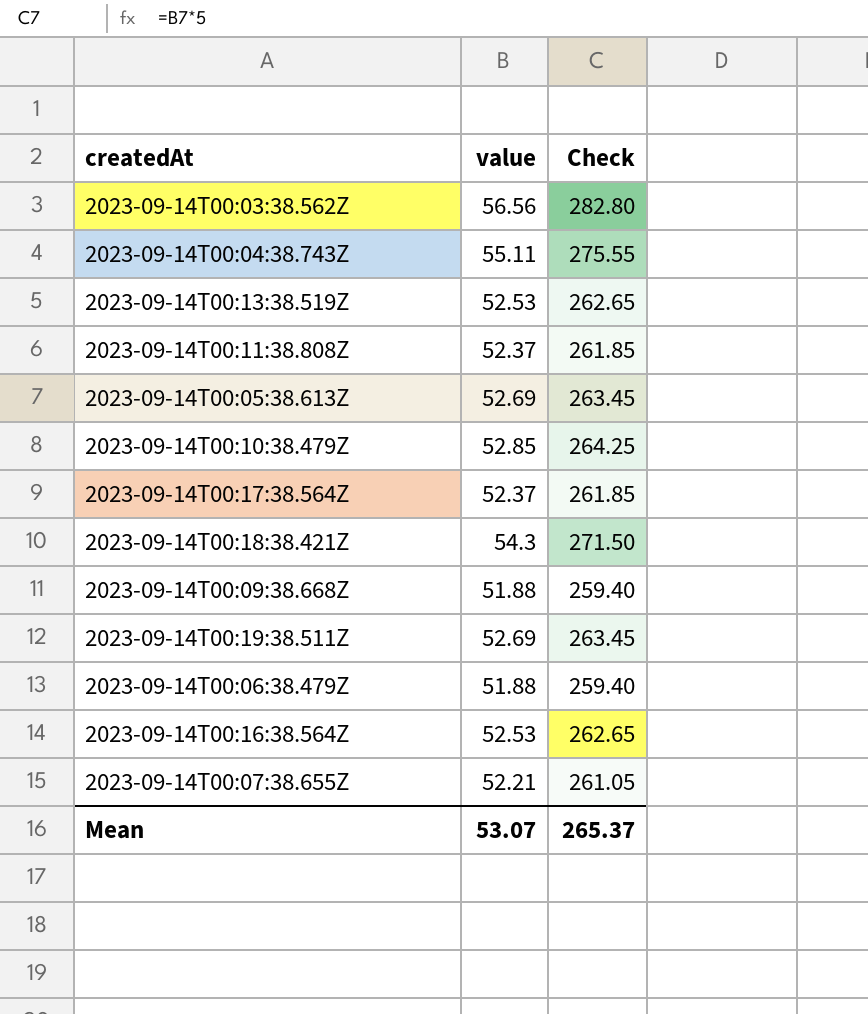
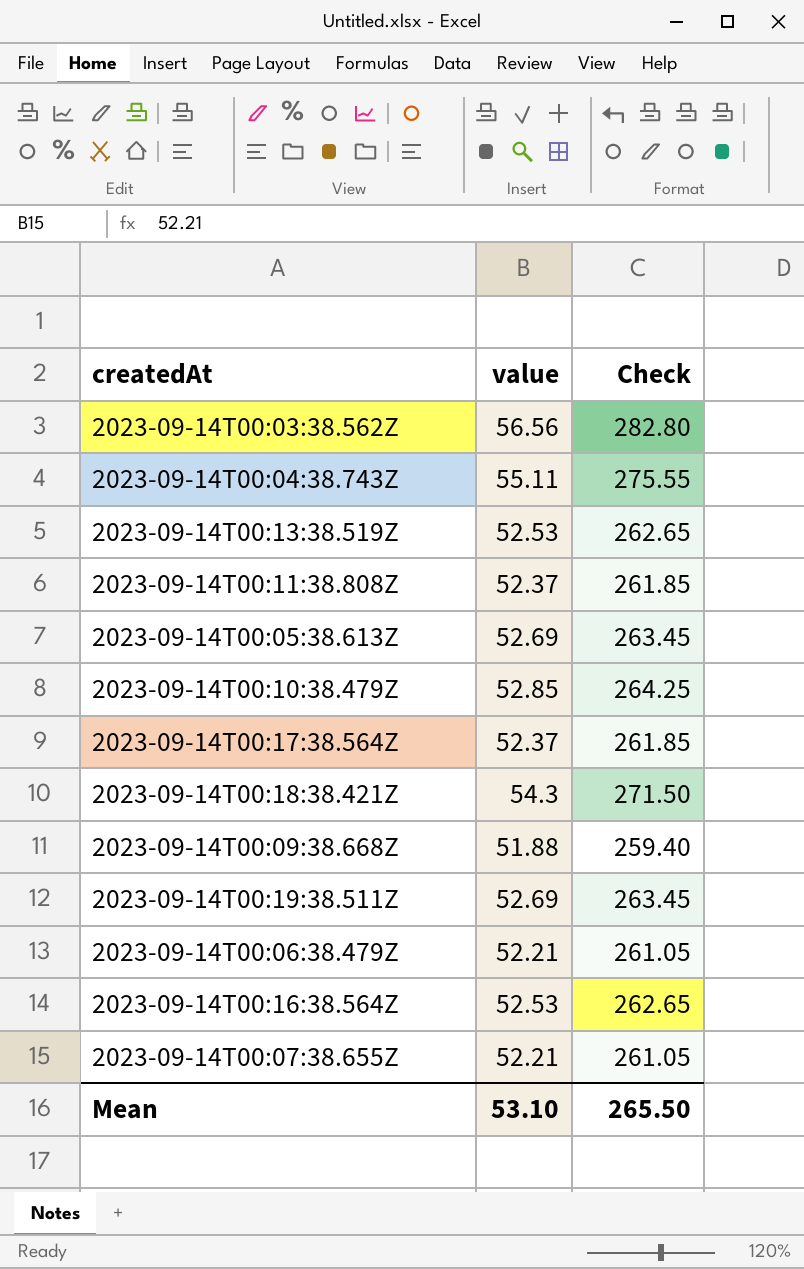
2023-09-14T00:06:38.479Z | value: 51.88 -> 52.21
2023-09-14T00:06:38.479Z | Check: 259.40 -> 261.05
Mean | value: 53.07 -> 53.10
Mean | Check: 265.37 -> 265.50

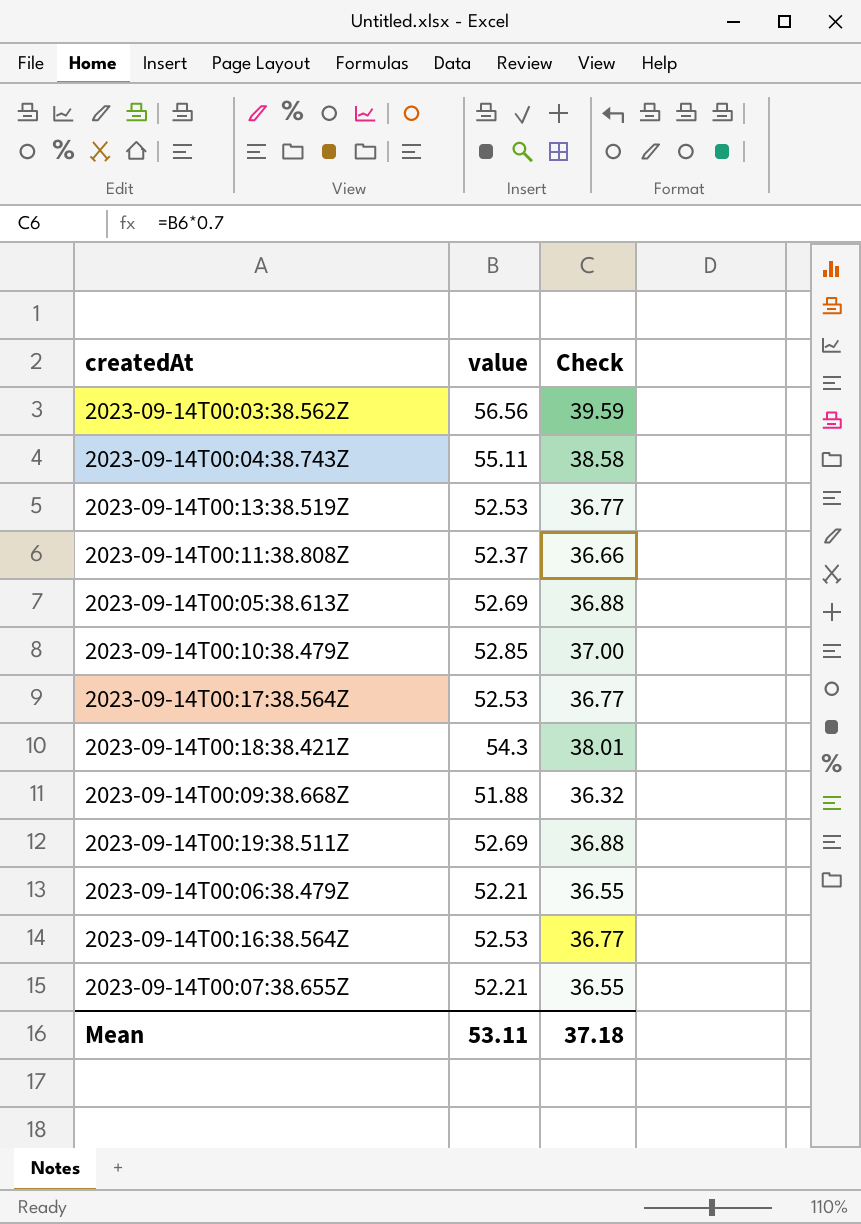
column Check | formula: [value] * 5 -> [value] * 0.7
2023-09-14T00:17:38.564Z | value: 52.37 -> 52.53
Mean | value: 53.10 -> 53.11
Mean | Check: 265.50 -> 37.18

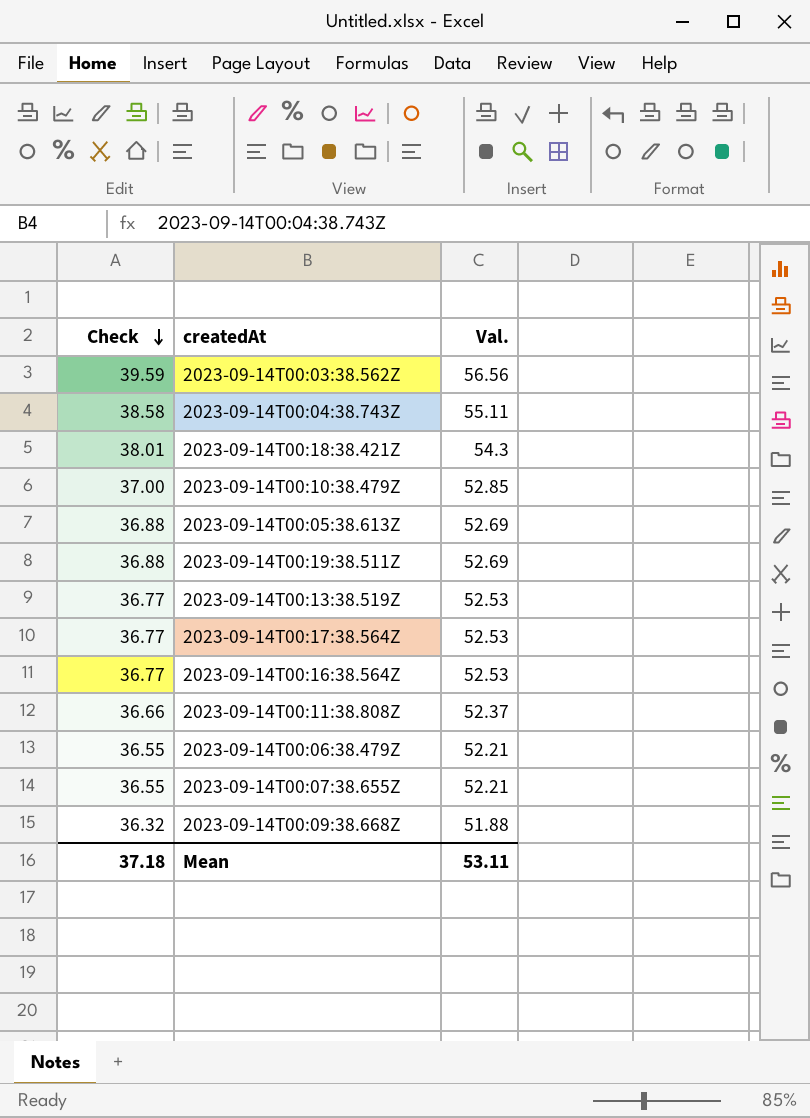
row order: none -> Check descending
column Check | position: 3 -> 1
column name: value -> Val.

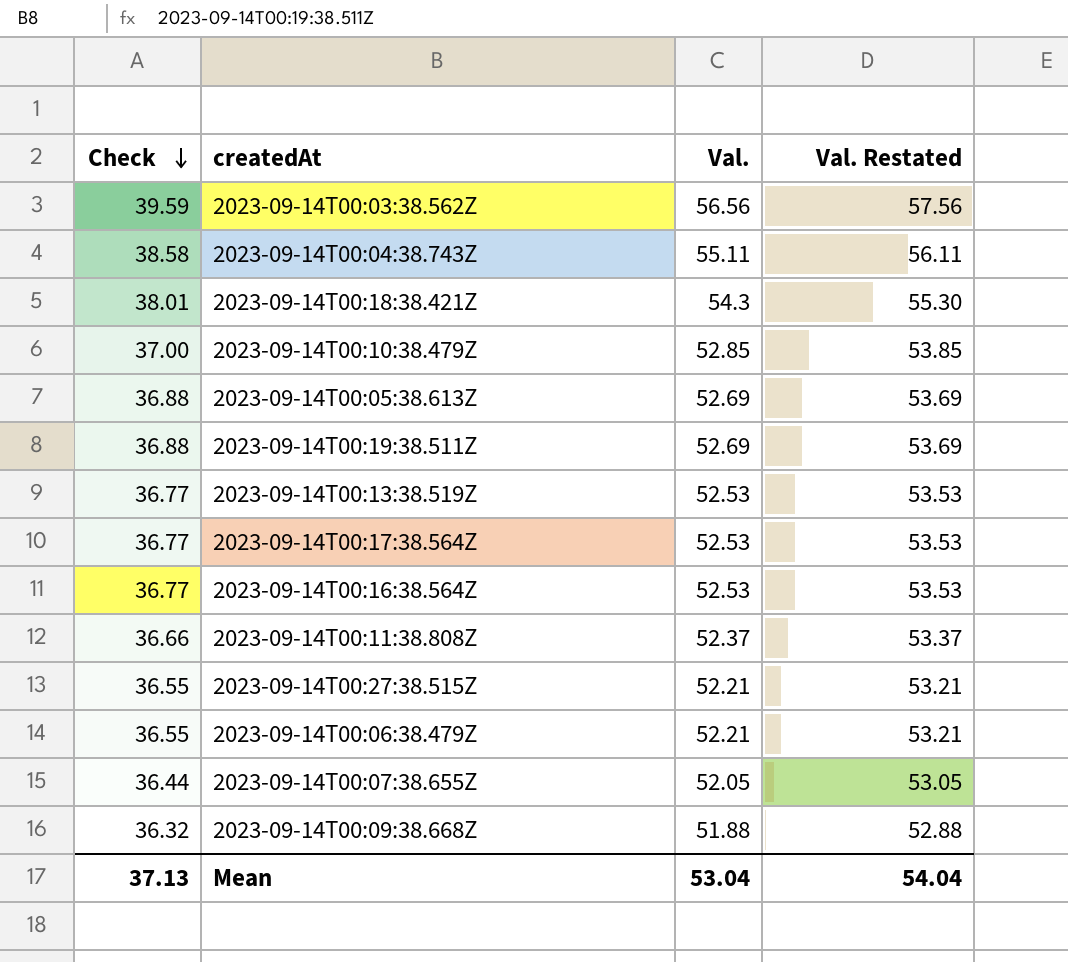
column Val. Restated | formula: none -> [Val.] + 1
row 2023-09-14T00:27:38.515Z: none -> 36.55 | 52.21 | 53.21
2023-09-14T00:07:38.655Z | Check: 36.55 -> 36.44
2023-09-14T00:07:38.655Z | Val.: 52.21 -> 52.05
Mean | Check: 37.18 -> 37.13
Mean | Val.: 53.11 -> 53.04

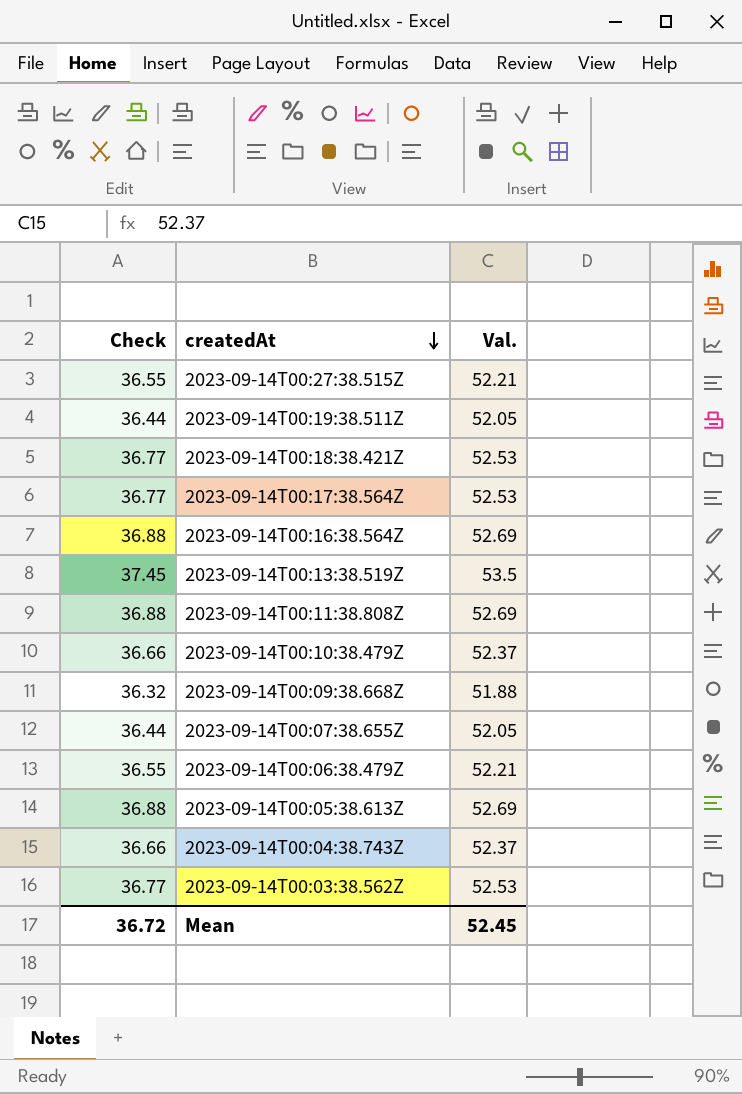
row order: Check descending -> createdAt descending
column Val. Restated | formula: [Val.] + 1 -> none
2023-09-14T00:19:38.511Z | Check: 36.88 -> 36.44
2023-09-14T00:19:38.511Z | Val.: 52.69 -> 52.05
2023-09-14T00:18:38.421Z | Check: 38.01 -> 36.77
2023-09-14T00:18:38.421Z | Val.: 54.3 -> 52.53
2023-09-14T00:16:38.564Z | Check: 36.77 -> 36.88
2023-09-14T00:16:38.564Z | Val.: 52.53 -> 52.69
2023-09-14T00:13:38.519Z | Check: 36.77 -> 37.45
2023-09-14T00:13:38.519Z | Val.: 52.53 -> 53.5
2023-09-14T00:11:38.808Z | Check: 36.66 -> 36.88
2023-09-14T00:11:38.808Z | Val.: 52.37 -> 52.69
2023-09-14T00:10:38.479Z | Check: 37.00 -> 36.66
2023-09-14T00:10:38.479Z | Val.: 52.85 -> 52.37
2023-09-14T00:04:38.743Z | Check: 38.58 -> 36.66
2023-09-14T00:04:38.743Z | Val.: 55.11 -> 52.37
2023-09-14T00:03:38.562Z | Check: 39.59 -> 36.77
2023-09-14T00:03:38.562Z | Val.: 56.56 -> 52.53
Mean | Check: 37.13 -> 36.72
Mean | Val.: 53.04 -> 52.45

